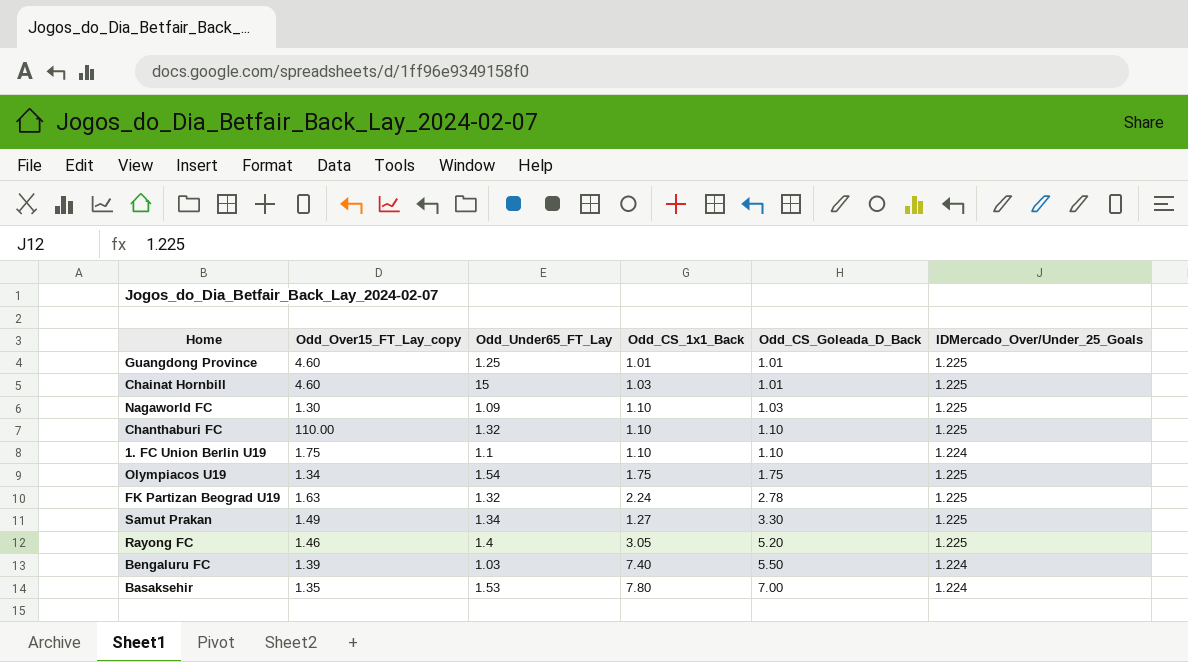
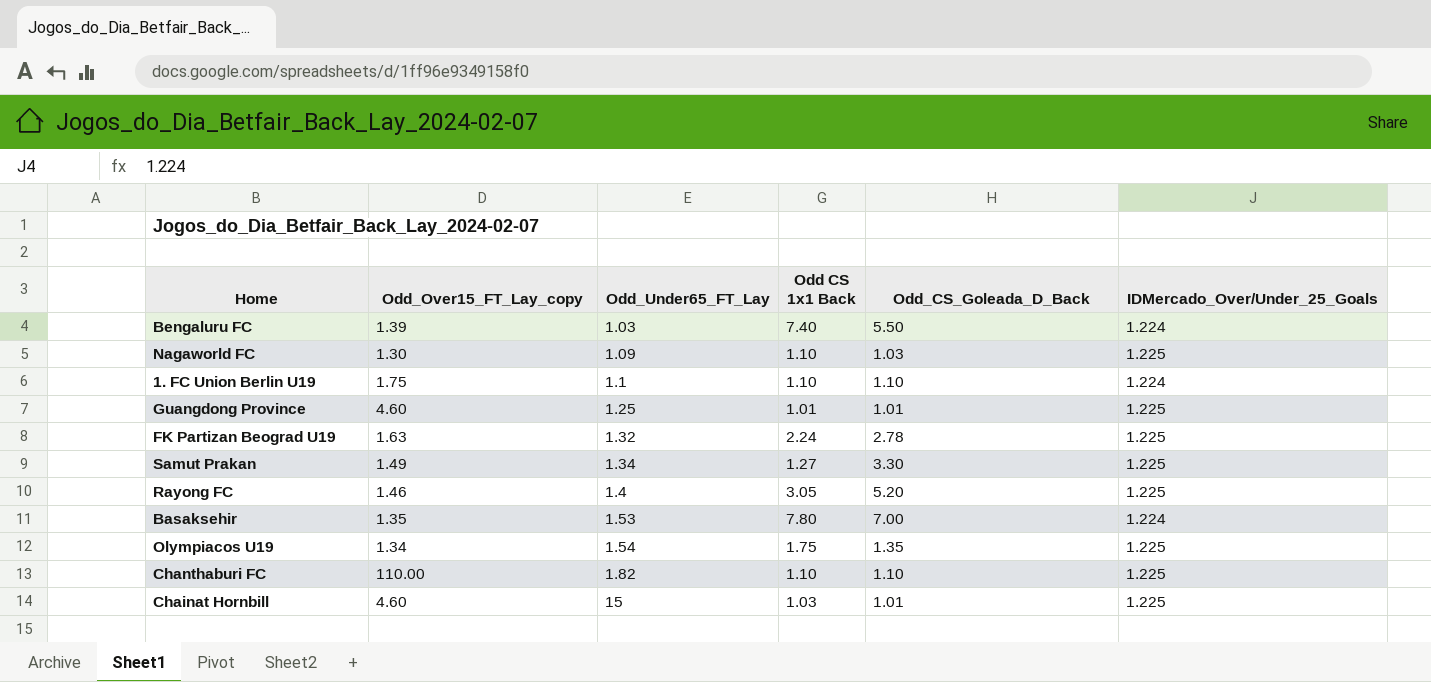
row order: Odd_CS_Goleada_D_Back ascending -> Odd_Under65_FT_Lay ascending
column name: Odd_CS_1x1_Back -> Odd CS 1x1 Back
Olympiacos U19 | Odd_CS_Goleada_D_Back: 1.75 -> 1.35
Chanthaburi FC | Odd_Under65_FT_Lay: 1.32 -> 1.82

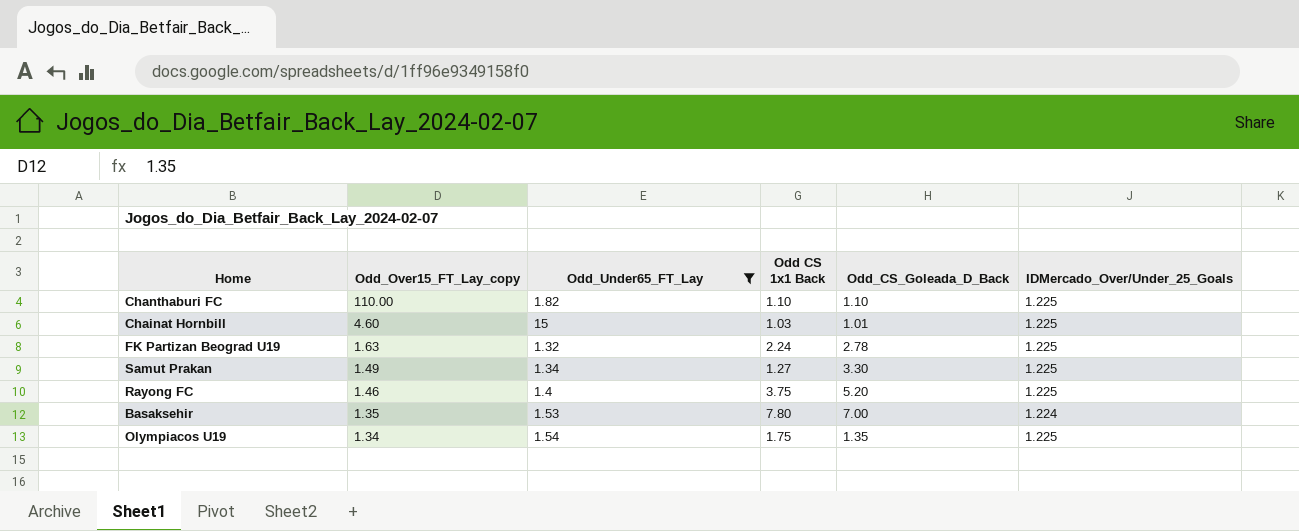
filter: none -> Odd_Under65_FT_Lay >= 1.32
row order: Odd_Under65_FT_Lay ascending -> Odd_Over15_FT_Lay_copy descending
Rayong FC | Odd CS 1x1 Back: 3.05 -> 3.75

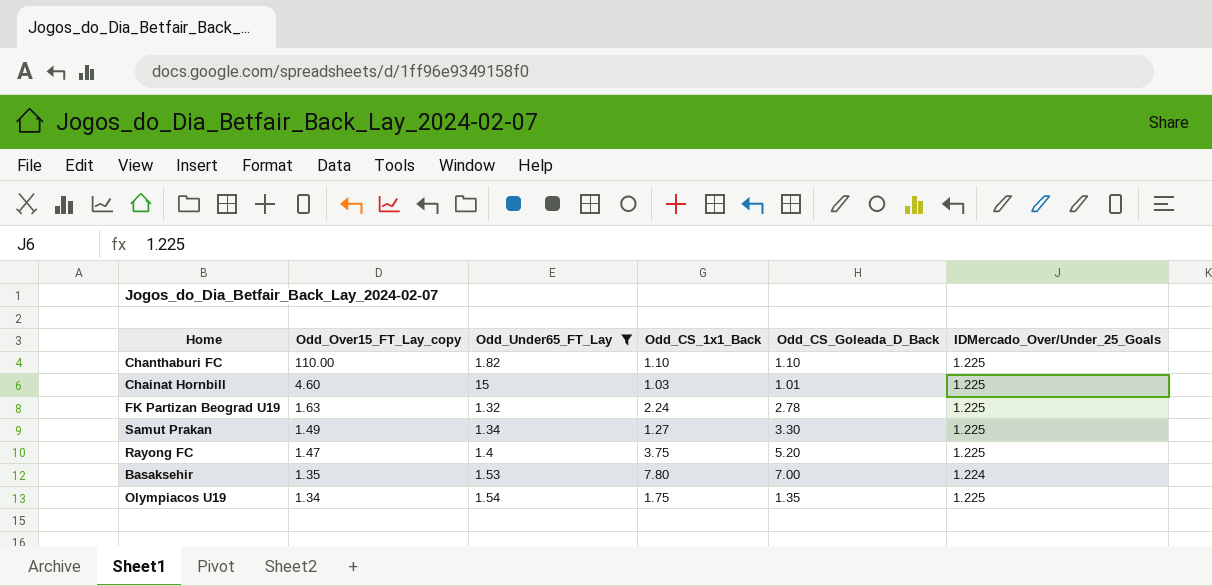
column name: Odd CS 1x1 Back -> Odd_CS_1x1_Back
Rayong FC | Odd_Over15_FT_Lay_copy: 1.46 -> 1.47

